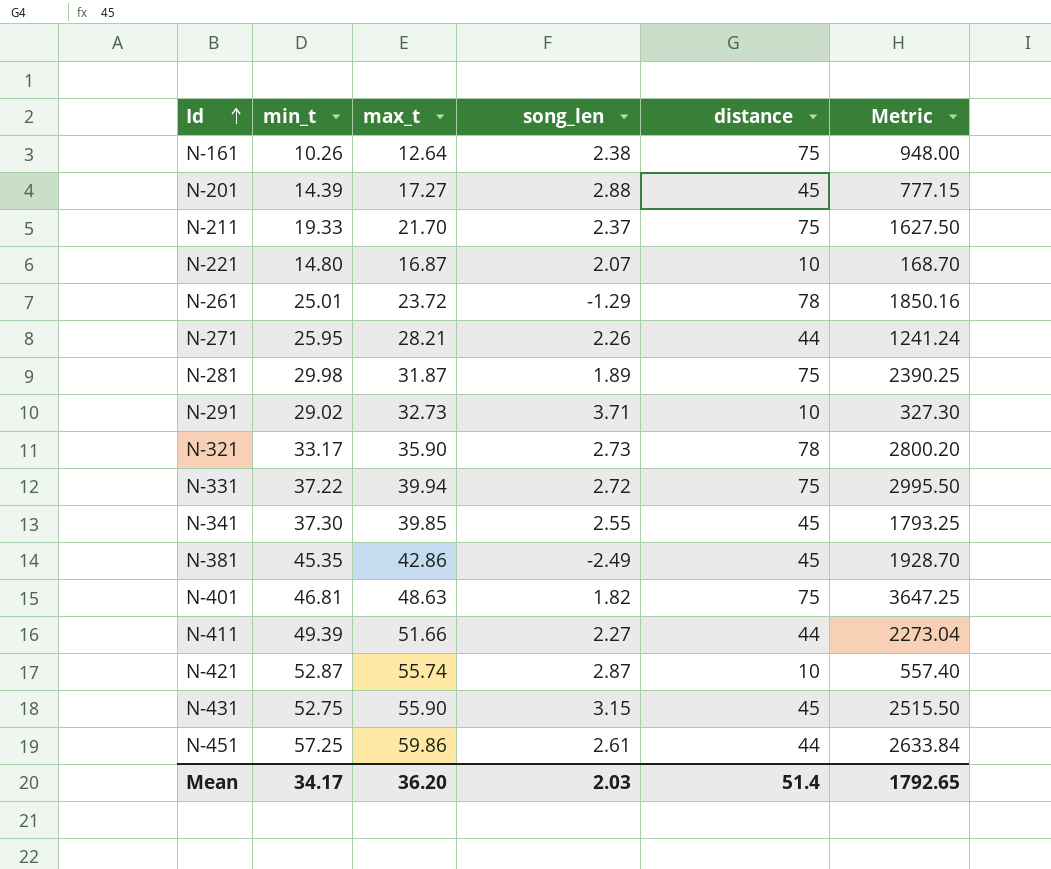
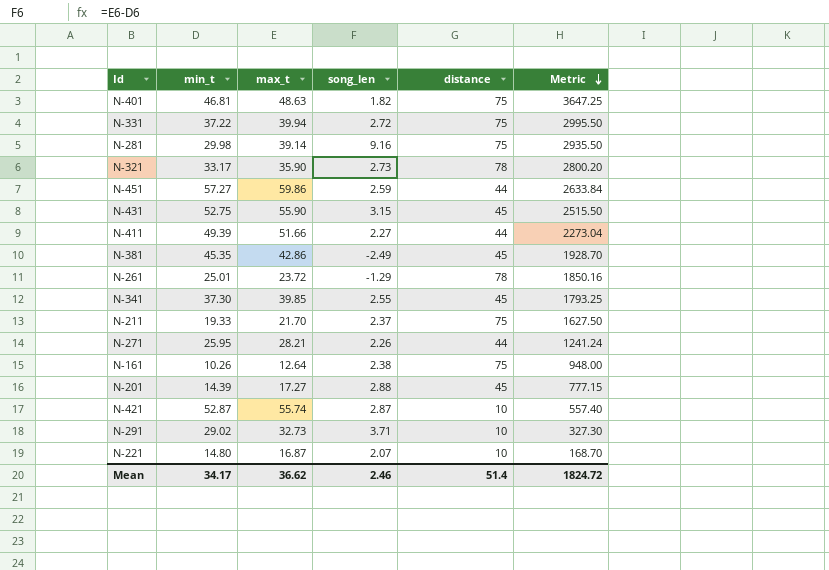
row order: Id ascending -> Metric descending
N-281 | max_t: 31.87 -> 39.14
N-281 | song_len: 1.89 -> 9.16
N-281 | Metric: 2390.25 -> 2935.50
N-451 | min_t: 57.25 -> 57.27
N-451 | song_len: 2.61 -> 2.59
Mean | max_t: 36.20 -> 36.62
Mean | song_len: 2.03 -> 2.46
Mean | Metric: 1792.65 -> 1824.72

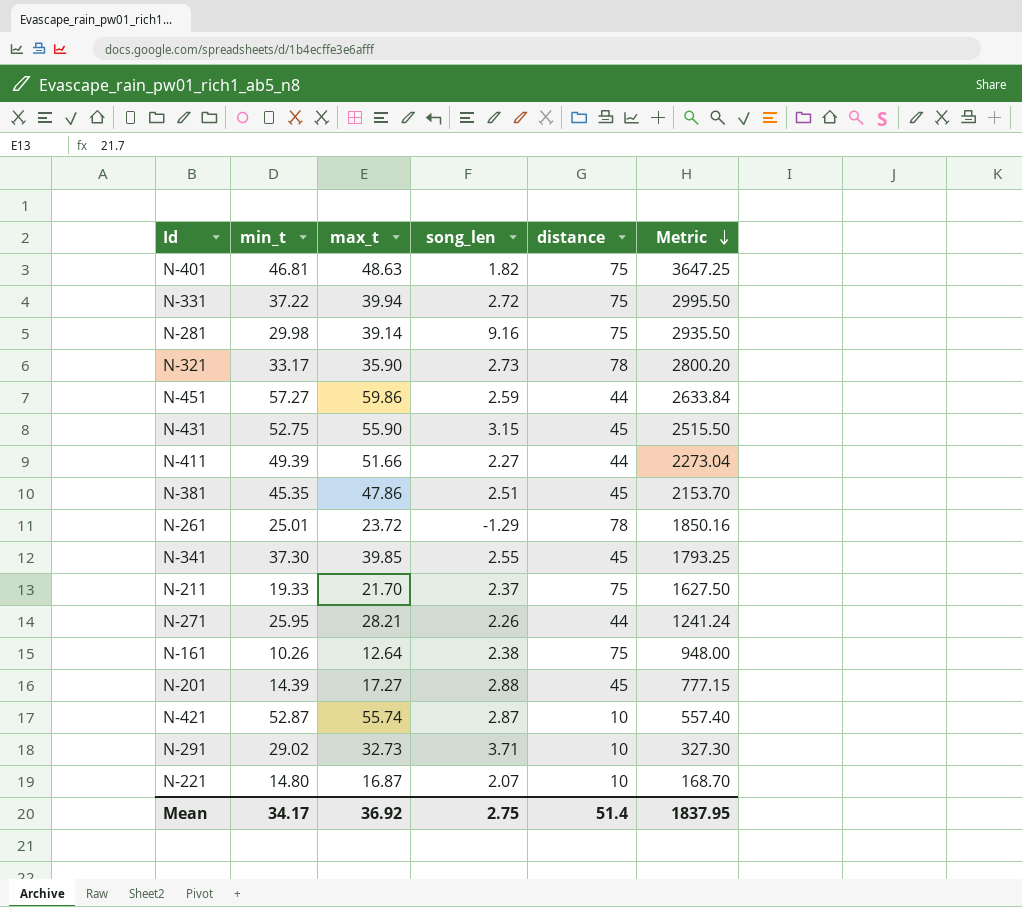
N-381 | max_t: 42.86 -> 47.86
N-381 | song_len: -2.49 -> 2.51
N-381 | Metric: 1928.70 -> 2153.70
Mean | max_t: 36.62 -> 36.92
Mean | song_len: 2.46 -> 2.75
Mean | Metric: 1824.72 -> 1837.95

